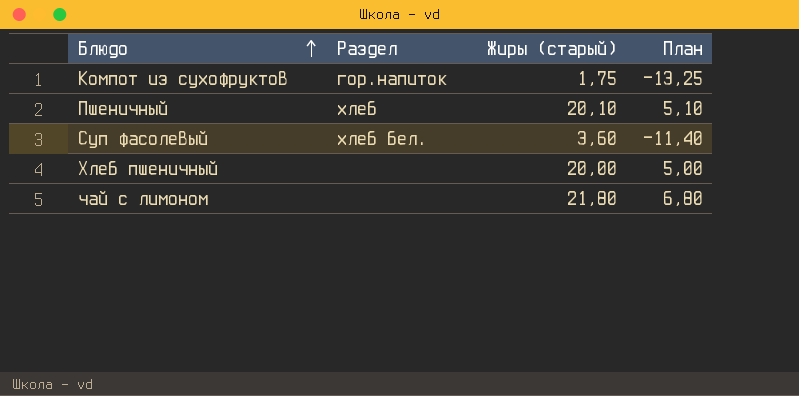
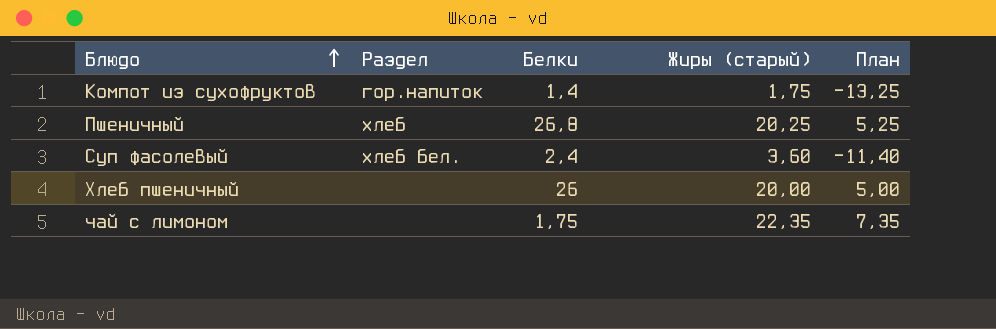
column Белки | position: none -> 3
Пшеничный | Жиры (старый): 20,10 -> 20,25
Пшеничный | План: 5,10 -> 5,25
чай с лимоном | Жиры (старый): 21,80 -> 22,35
чай с лимоном | План: 6,80 -> 7,35

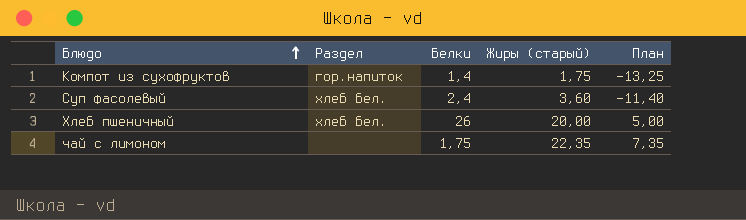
row Пшеничный: хлеб | 26,8 | 20,25 | 5,25 -> none
Хлеб пшеничный | Раздел: none -> хлеб бел.

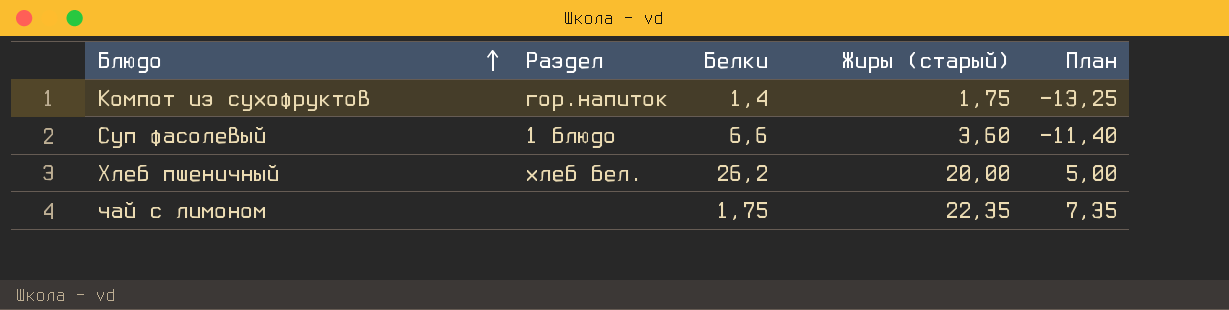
Суп фасолевый | Раздел: хлеб бел. -> 1 блюдо
Суп фасолевый | Белки: 2,4 -> 6,6
Хлеб пшеничный | Белки: 26 -> 26,2

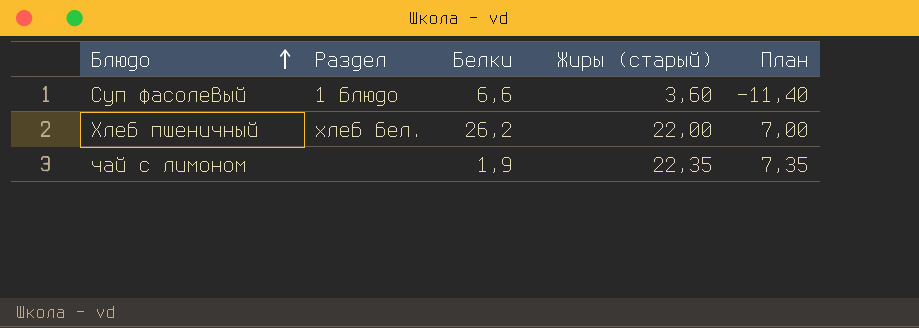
row Компот из сухофруктов: гор.напиток | 1,4 | 1,75 | -13,25 -> none
Хлеб пшеничный | Жиры (старый): 20,00 -> 22,00
Хлеб пшеничный | План: 5,00 -> 7,00
чай с лимоном | Белки: 1,75 -> 1,9

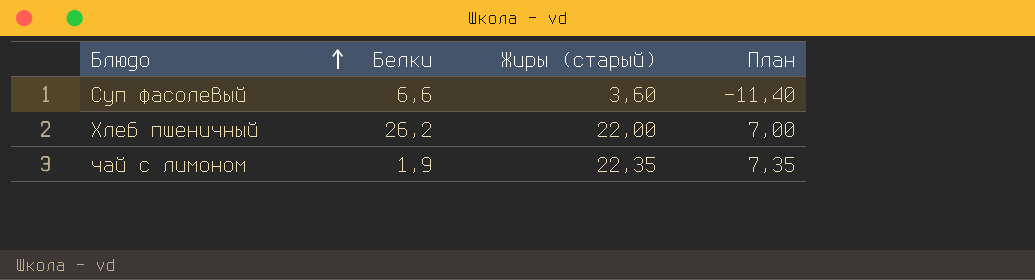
column Раздел | position: 2 -> none

